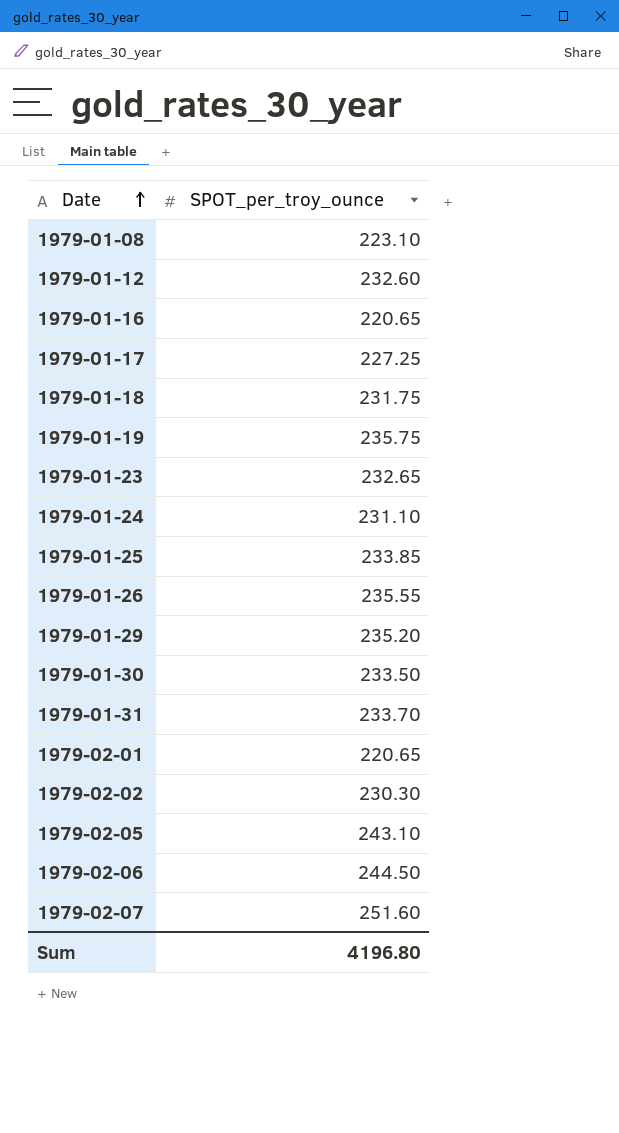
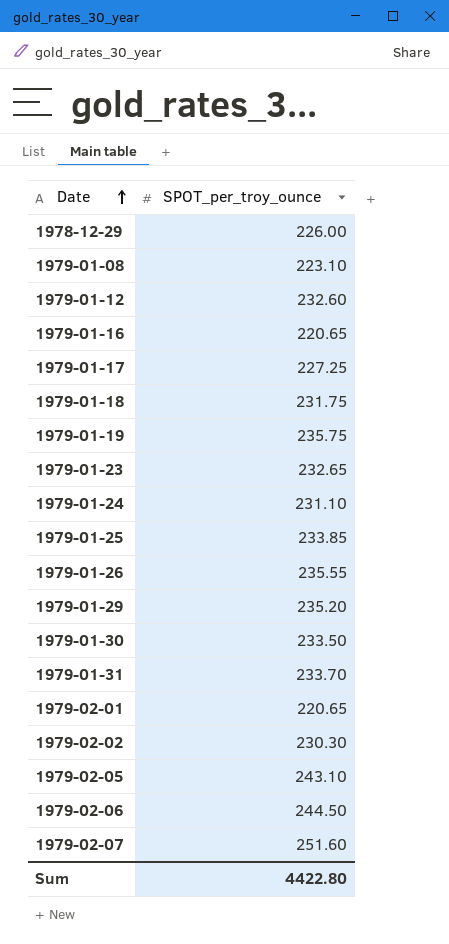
row 1978-12-29: none -> 226.00
Sum | SPOT_per_troy_ounce: 4196.80 -> 4422.80

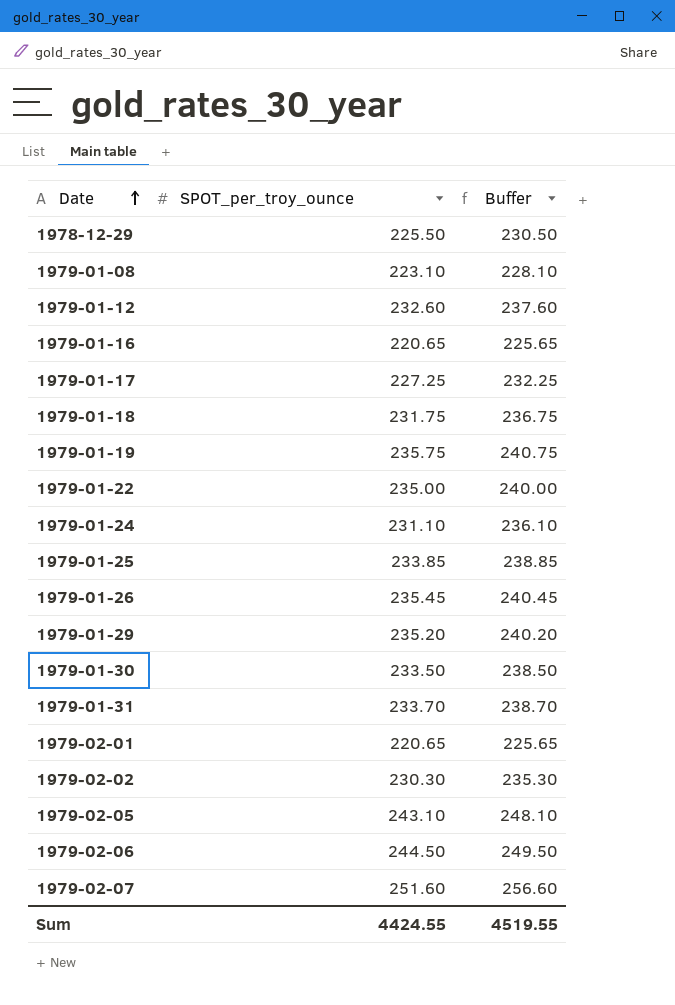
column Buffer | formula: none -> [SPOT_per_troy_ounce] + 5
row 1979-01-23: 232.65 -> none
1978-12-29 | SPOT_per_troy_ounce: 226.00 -> 225.50
row 1979-01-22: none -> 235.00 | 240.00
1979-01-26 | SPOT_per_troy_ounce: 235.55 -> 235.45
Sum | SPOT_per_troy_ounce: 4422.80 -> 4424.55

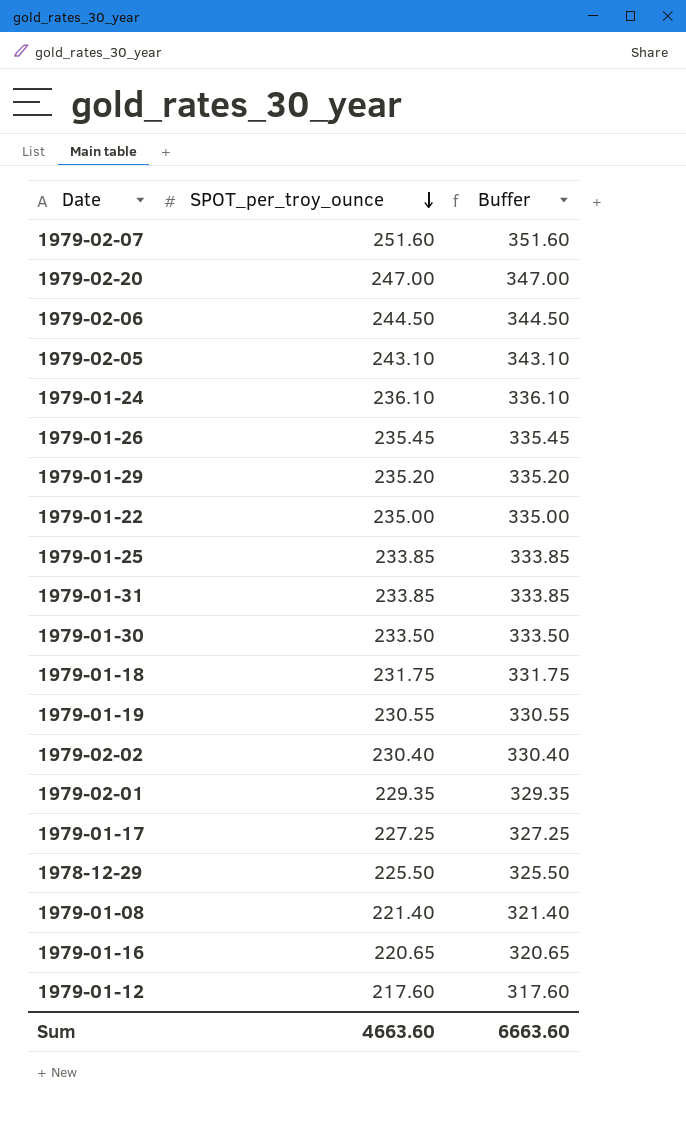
row order: Date ascending -> SPOT_per_troy_ounce descending
column Buffer | formula: [SPOT_per_troy_ounce] + 5 -> [SPOT_per_troy_ounce] + 100
row 1979-02-20: none -> 247.00 | 347.00
1979-01-24 | SPOT_per_troy_ounce: 231.10 -> 236.10
1979-01-31 | SPOT_per_troy_ounce: 233.70 -> 233.85
1979-01-19 | SPOT_per_troy_ounce: 235.75 -> 230.55
1979-02-02 | SPOT_per_troy_ounce: 230.30 -> 230.40
1979-02-01 | SPOT_per_troy_ounce: 220.65 -> 229.35
1979-01-08 | SPOT_per_troy_ounce: 223.10 -> 221.40
1979-01-12 | SPOT_per_troy_ounce: 232.60 -> 217.60
Sum | SPOT_per_troy_ounce: 4424.55 -> 4663.60
Sum | Buffer: 4519.55 -> 6663.60

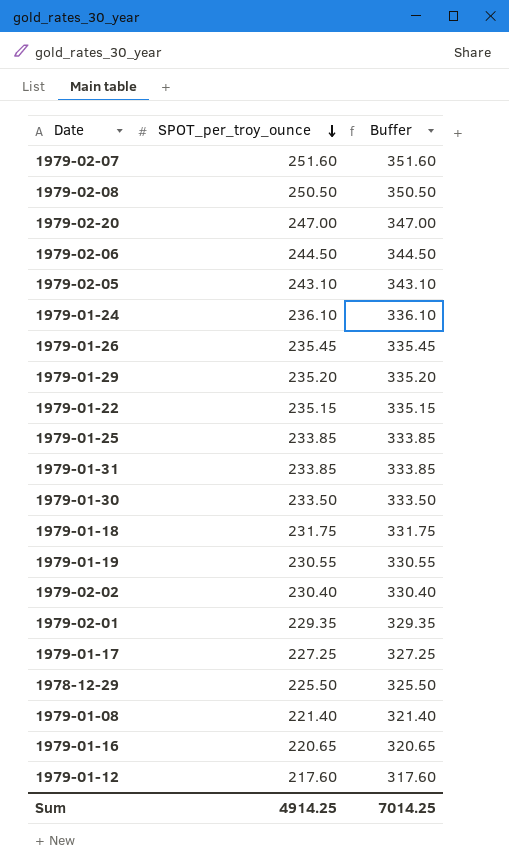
row 1979-02-08: none -> 250.50 | 350.50
1979-01-22 | SPOT_per_troy_ounce: 235.00 -> 235.15
1979-01-22 | Buffer: 335.00 -> 335.15
Sum | SPOT_per_troy_ounce: 4663.60 -> 4914.25
Sum | Buffer: 6663.60 -> 7014.25

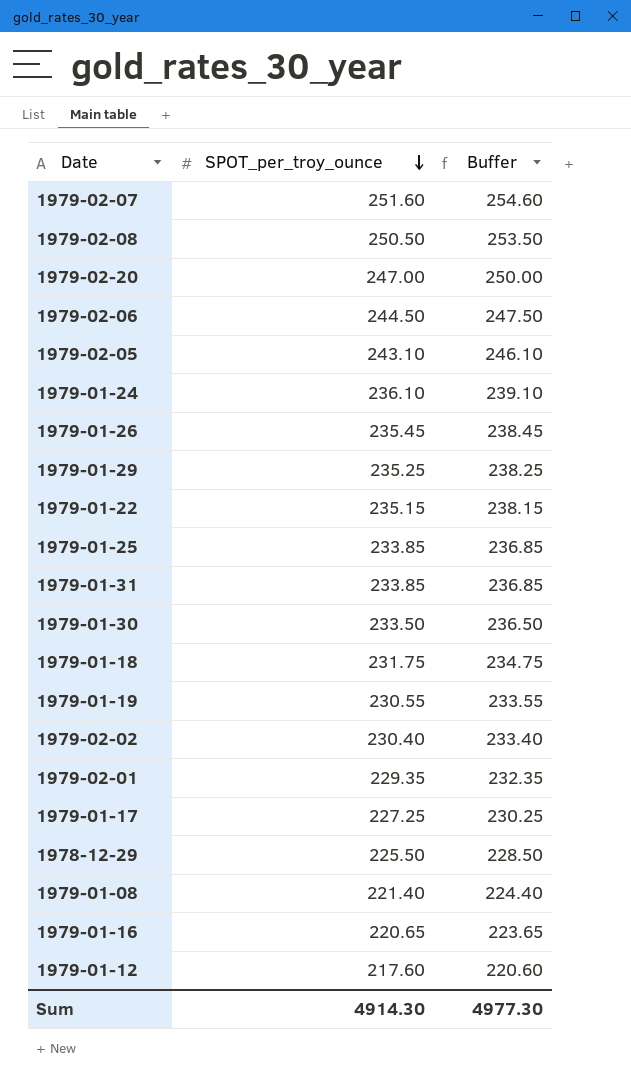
column Buffer | formula: [SPOT_per_troy_ounce] + 100 -> [SPOT_per_troy_ounce] + 3
1979-01-29 | SPOT_per_troy_ounce: 235.20 -> 235.25
Sum | SPOT_per_troy_ounce: 4914.25 -> 4914.30
Sum | Buffer: 7014.25 -> 4977.30

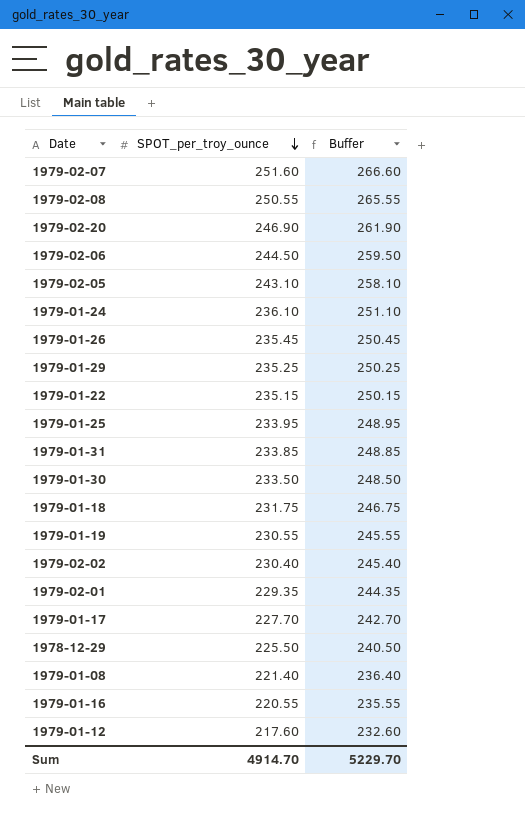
column Buffer | formula: [SPOT_per_troy_ounce] + 3 -> [SPOT_per_troy_ounce] + 15
1979-02-08 | SPOT_per_troy_ounce: 250.50 -> 250.55
1979-02-20 | SPOT_per_troy_ounce: 247.00 -> 246.90
1979-01-25 | SPOT_per_troy_ounce: 233.85 -> 233.95
1979-01-17 | SPOT_per_troy_ounce: 227.25 -> 227.70
1979-01-16 | SPOT_per_troy_ounce: 220.65 -> 220.55
Sum | SPOT_per_troy_ounce: 4914.30 -> 4914.70
Sum | Buffer: 4977.30 -> 5229.70

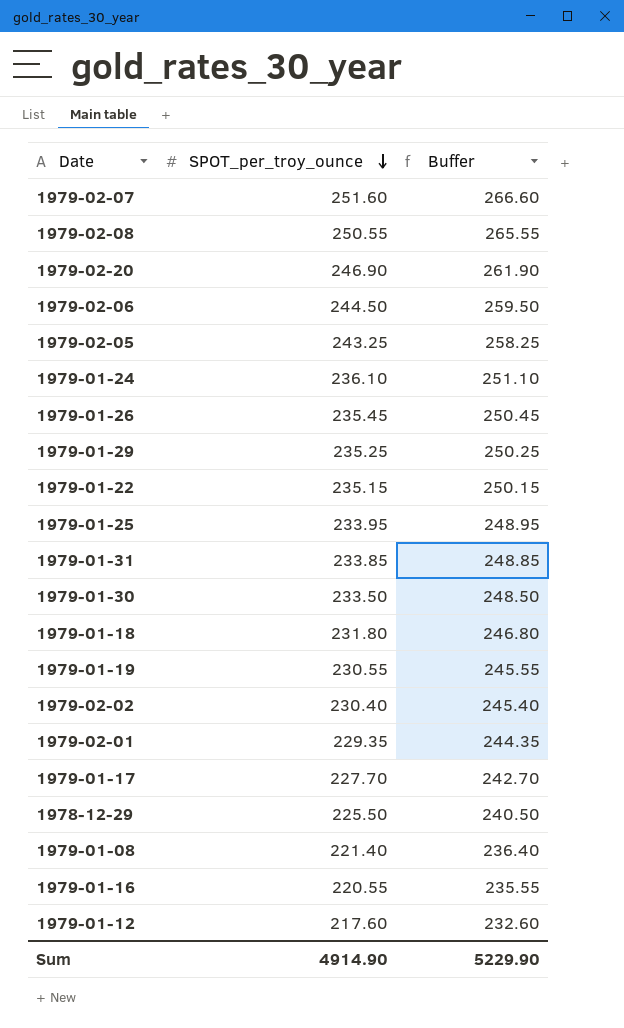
1979-02-05 | SPOT_per_troy_ounce: 243.10 -> 243.25
1979-02-05 | Buffer: 258.10 -> 258.25
1979-01-18 | SPOT_per_troy_ounce: 231.75 -> 231.80
1979-01-18 | Buffer: 246.75 -> 246.80
Sum | SPOT_per_troy_ounce: 4914.70 -> 4914.90
Sum | Buffer: 5229.70 -> 5229.90

